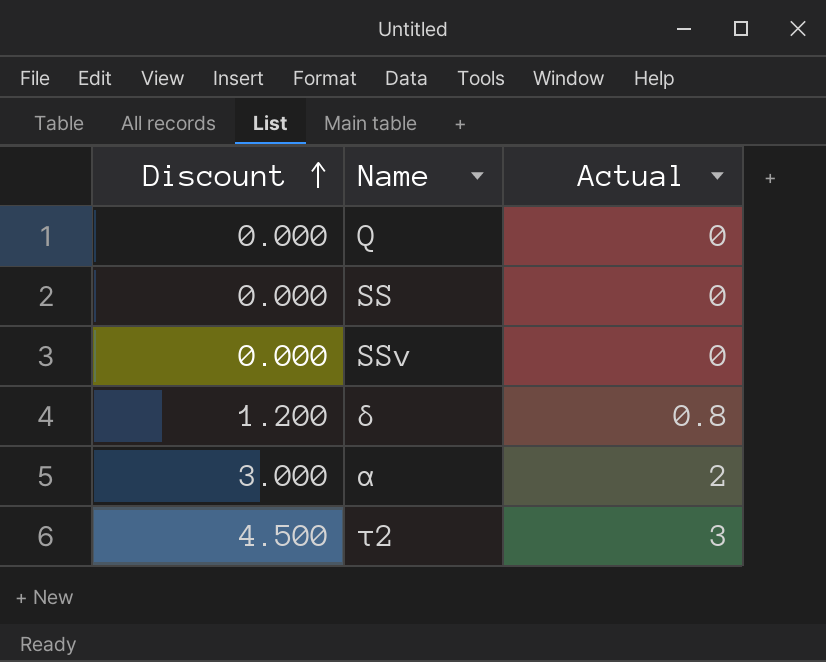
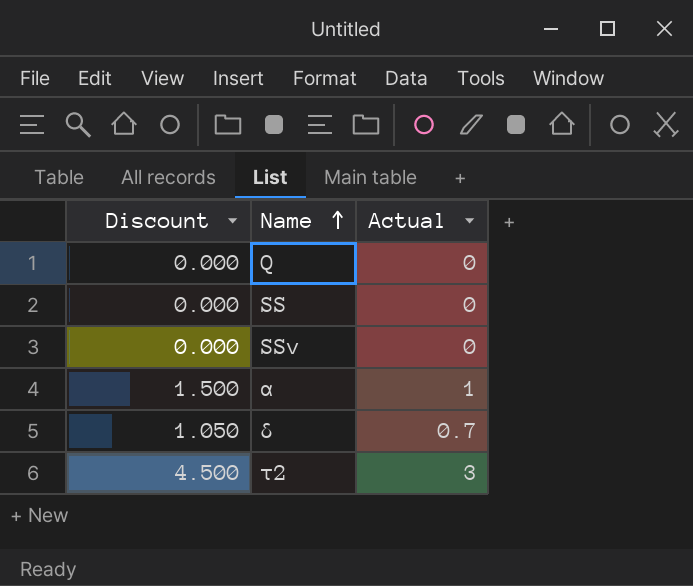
row order: Discount ascending -> Name ascending
α | Discount: 3.000 -> 1.500
α | Actual: 2 -> 1
δ | Discount: 1.200 -> 1.050
δ | Actual: 0.8 -> 0.7

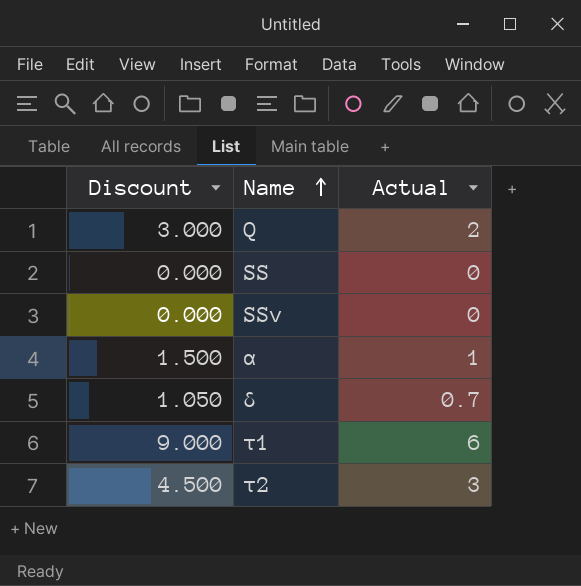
Q | Discount: 0.000 -> 3.000
Q | Actual: 0 -> 2
row τ1: none -> 9.000 | 6

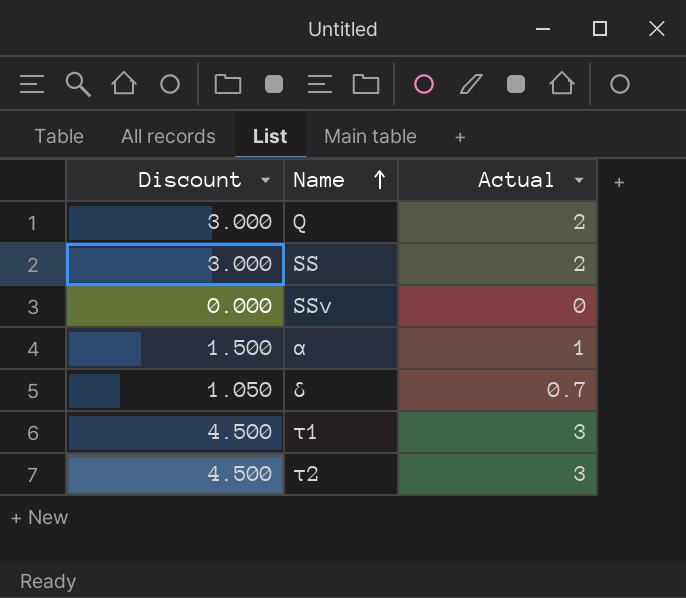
SS | Discount: 0.000 -> 3.000
SS | Actual: 0 -> 2
τ1 | Discount: 9.000 -> 4.500
τ1 | Actual: 6 -> 3

